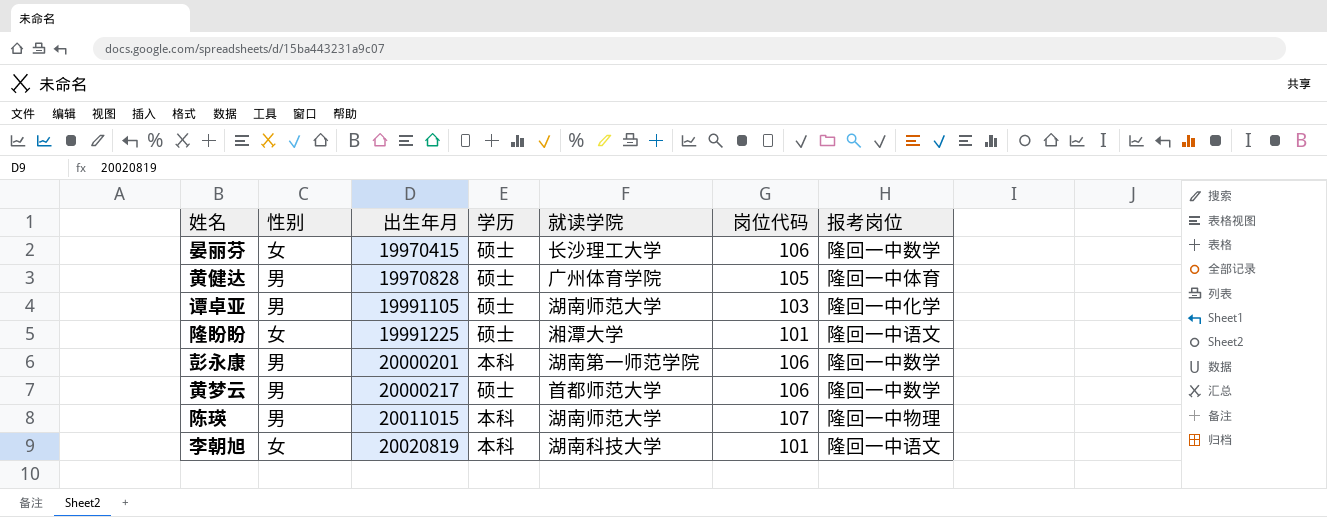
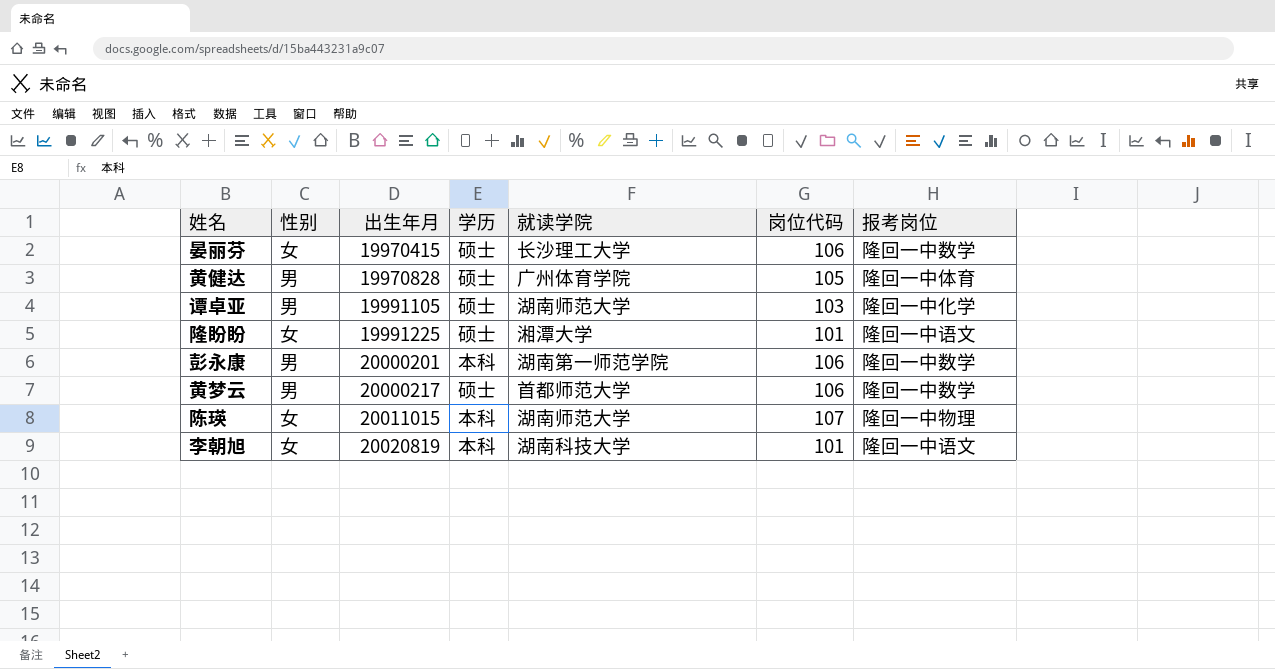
陈瑛 | 性别: 男 -> 女

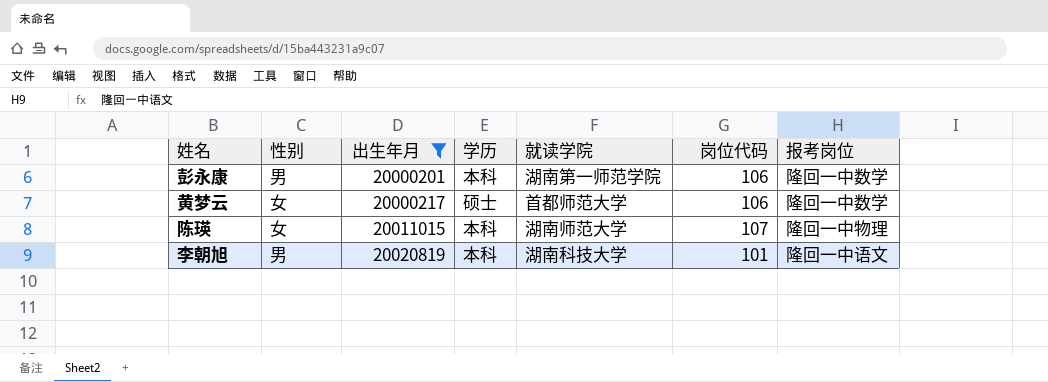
filter: none -> 出生年月 >= 20000201
黄梦云 | 性别: 男 -> 女
李朝旭 | 性别: 女 -> 男

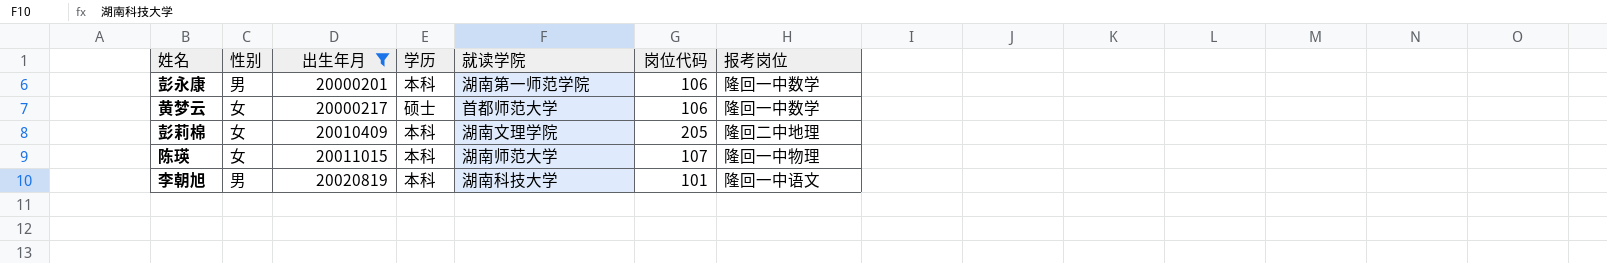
row 彭莉棉: none -> 女 | 20010409 | 本科 | 湖南文理学院 | 205 | 隆回二中地理

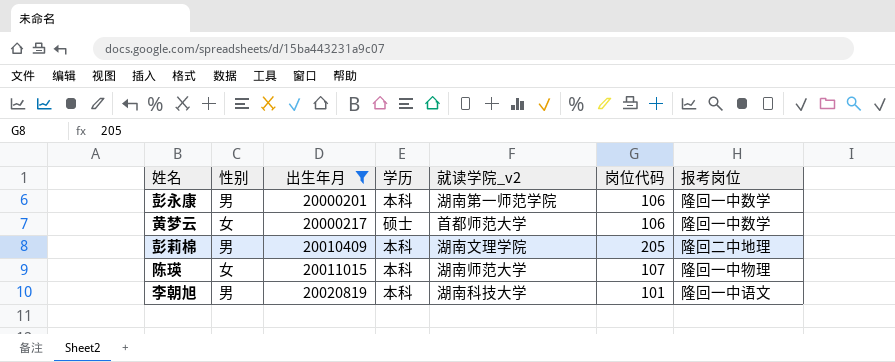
column name: 就读学院 -> 就读学院_v2
彭莉棉 | 性别: 女 -> 男

